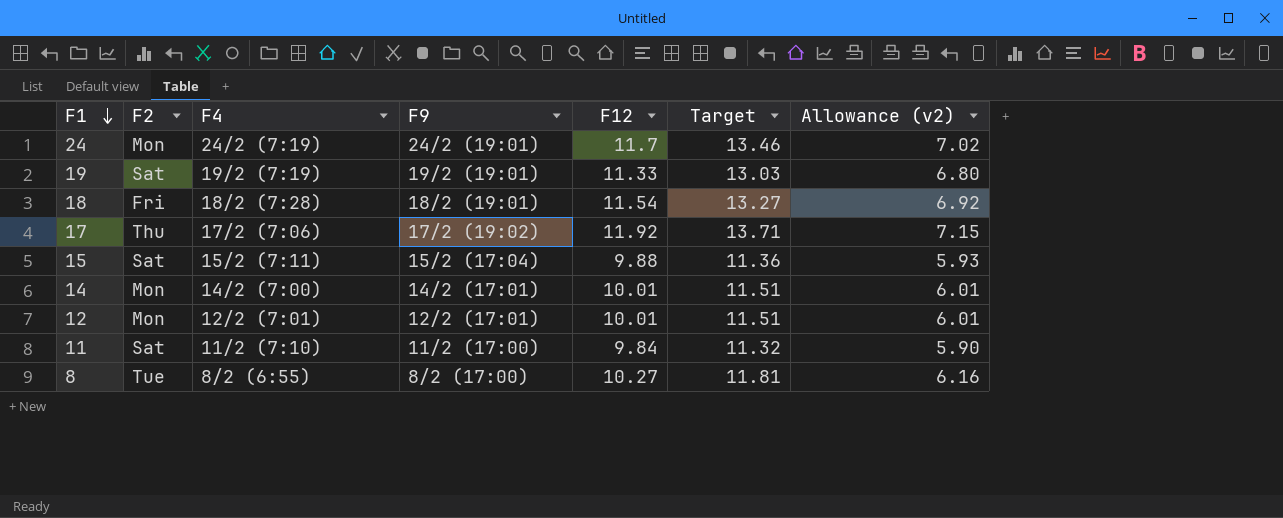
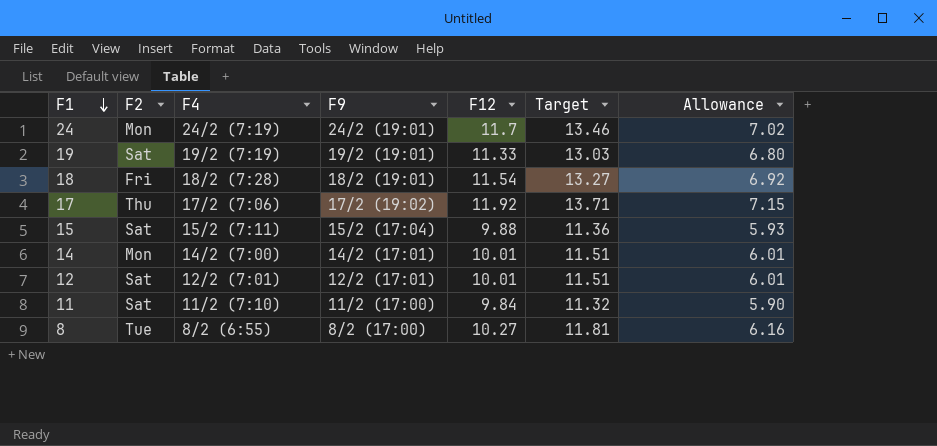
column name: Allowance (v2) -> Allowance
12 | F2: Mon -> Sat

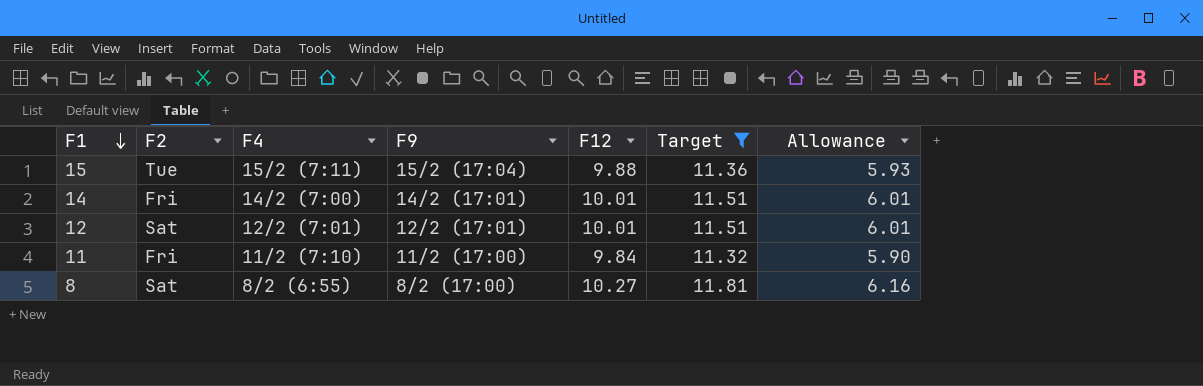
filter: none -> Target <= 11.81
15 | F2: Sat -> Tue
14 | F2: Mon -> Fri
11 | F2: Sat -> Fri
8 | F2: Tue -> Sat

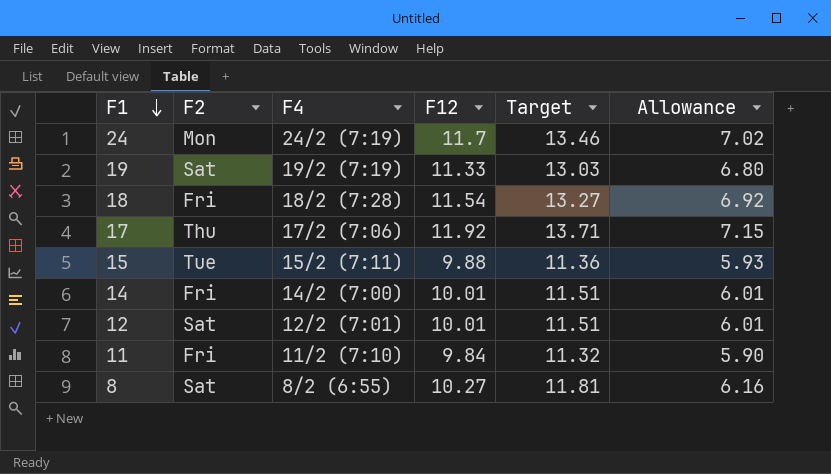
filter: Target <= 11.81 -> none
column F9 | position: 4 -> none

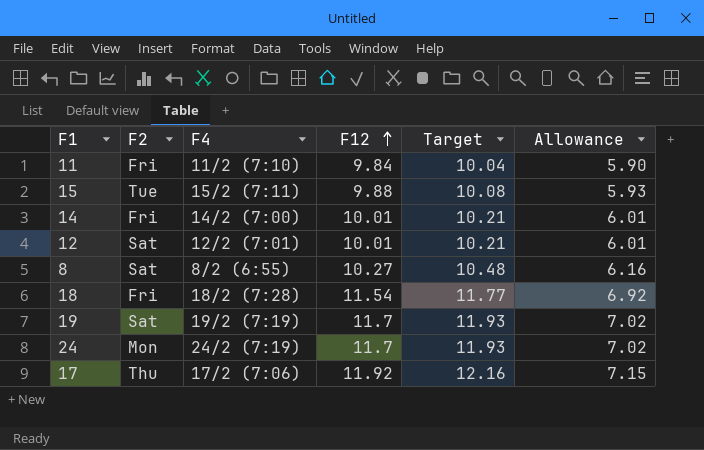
row order: F1 descending -> F12 ascending
column Target | formula: [F12] * 1.15 -> [F12] * 1.02
19 | F12: 11.33 -> 11.7
19 | Allowance: 6.80 -> 7.02

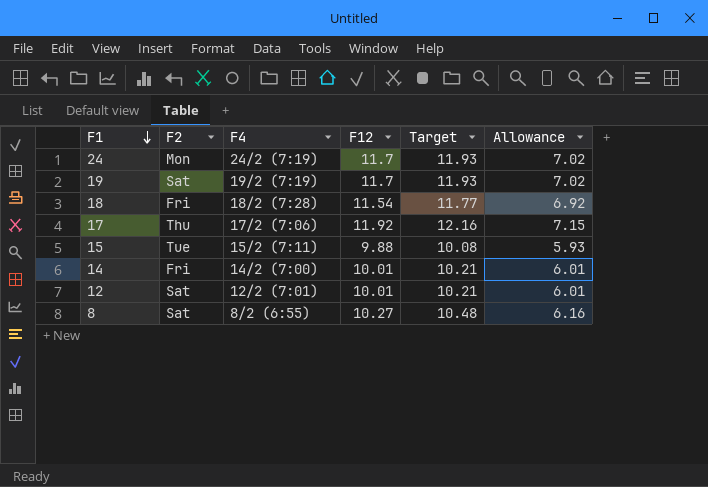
row order: F12 ascending -> F1 descending
row 11: Fri | 11/2 (7:10) | 9.84 | 10.04 | 5.90 -> none

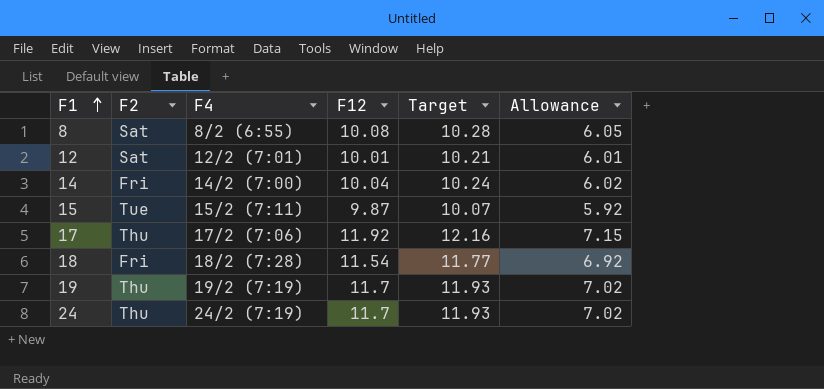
row order: F1 descending -> F1 ascending
8 | F12: 10.27 -> 10.08
8 | Target: 10.48 -> 10.28
8 | Allowance: 6.16 -> 6.05
14 | F12: 10.01 -> 10.04
14 | Target: 10.21 -> 10.24
14 | Allowance: 6.01 -> 6.02
15 | F12: 9.88 -> 9.87
15 | Target: 10.08 -> 10.07
15 | Allowance: 5.93 -> 5.92
19 | F2: Sat -> Thu
24 | F2: Mon -> Thu

